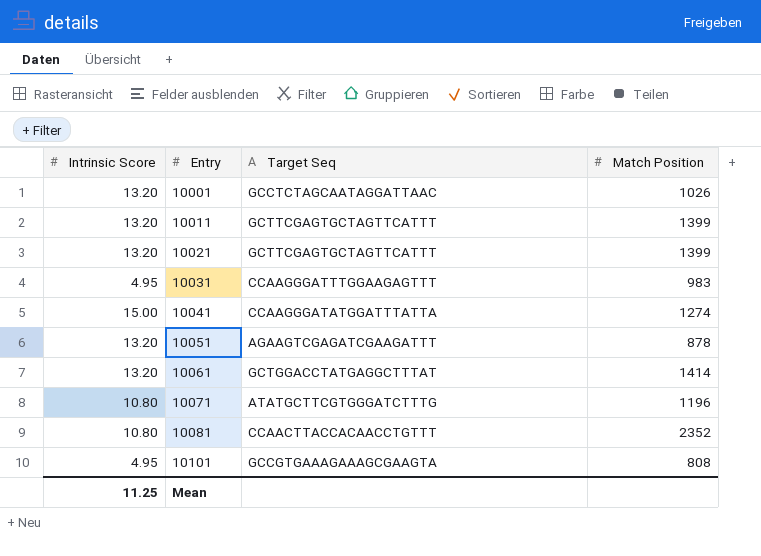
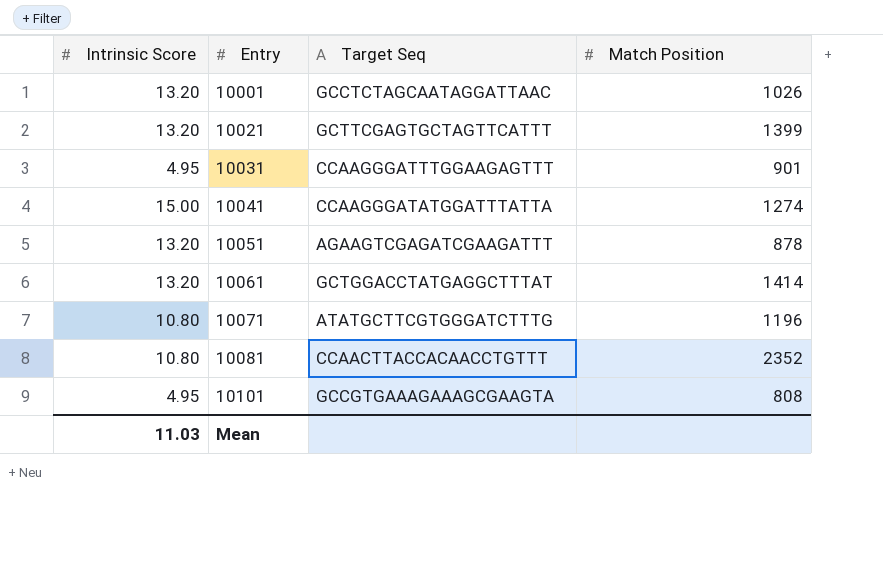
row 10011: 13.20 | GCTTCGAGTGCTAGTTCATTT | 1399 -> none
10031 | Match Position: 983 -> 901
Mean | Intrinsic Score: 11.25 -> 11.03

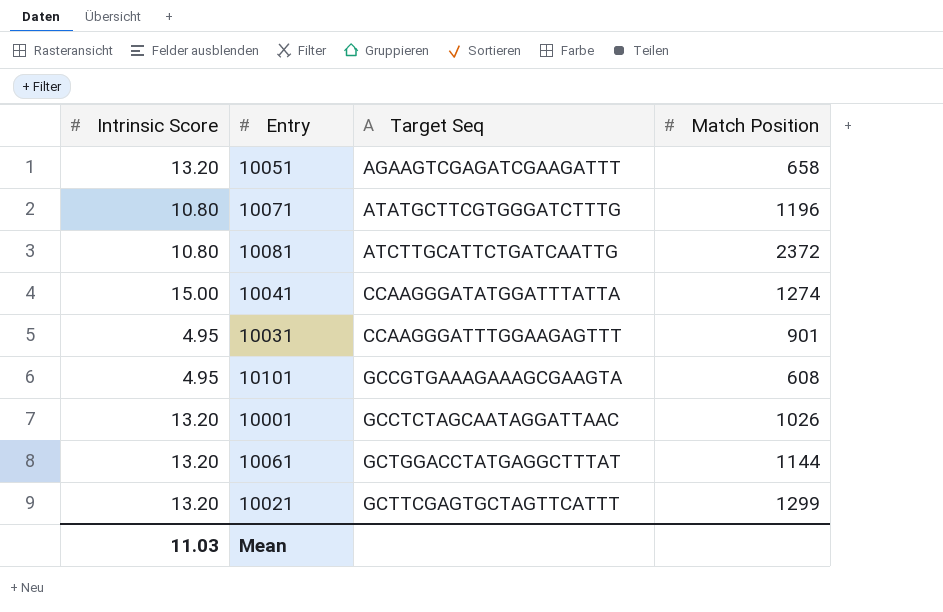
row order: Entry ascending -> Target Seq ascending
10051 | Match Position: 878 -> 658
10081 | Target Seq: CCAACTTACCACAACCTGTTT -> ATCTTGCATTCTGATCAATTG
10081 | Match Position: 2352 -> 2372
10101 | Match Position: 808 -> 608
10061 | Match Position: 1414 -> 1144
10021 | Match Position: 1399 -> 1299

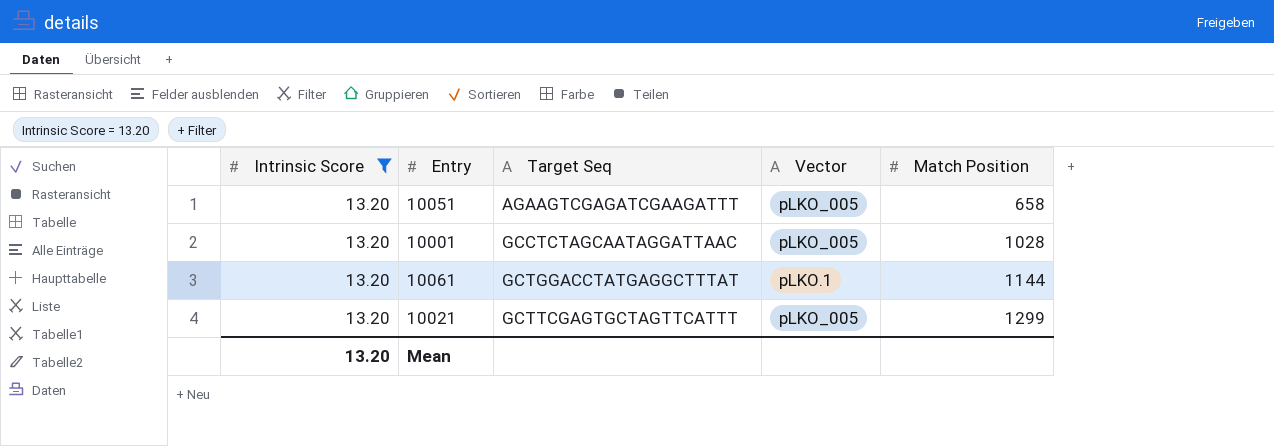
filter: none -> Intrinsic Score = 13.20
column Vector | position: none -> 4
10001 | Match Position: 1026 -> 1028
Mean | Intrinsic Score: 11.03 -> 13.20

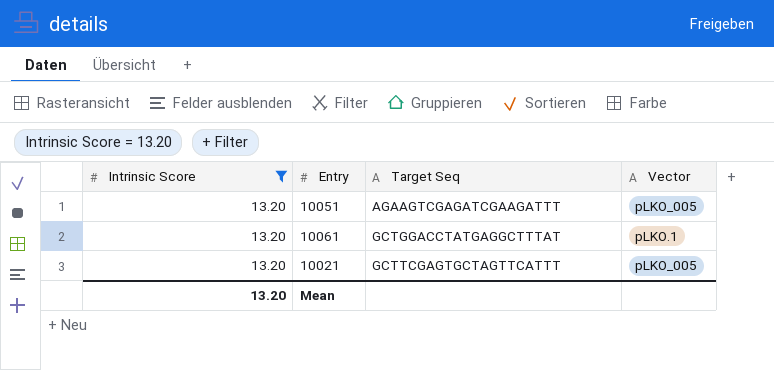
column Match Position | position: 5 -> none
row 10001: 13.20 | GCCTCTAGCAATAGGATTAAC | pLKO_005 | 1028 -> none

